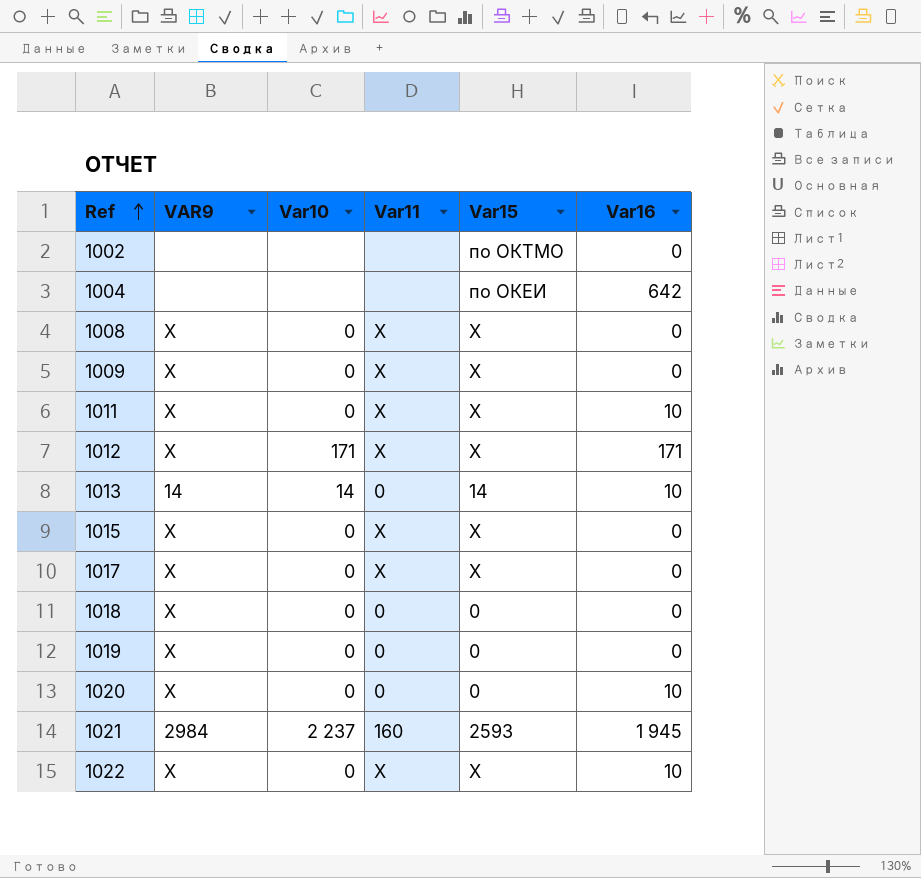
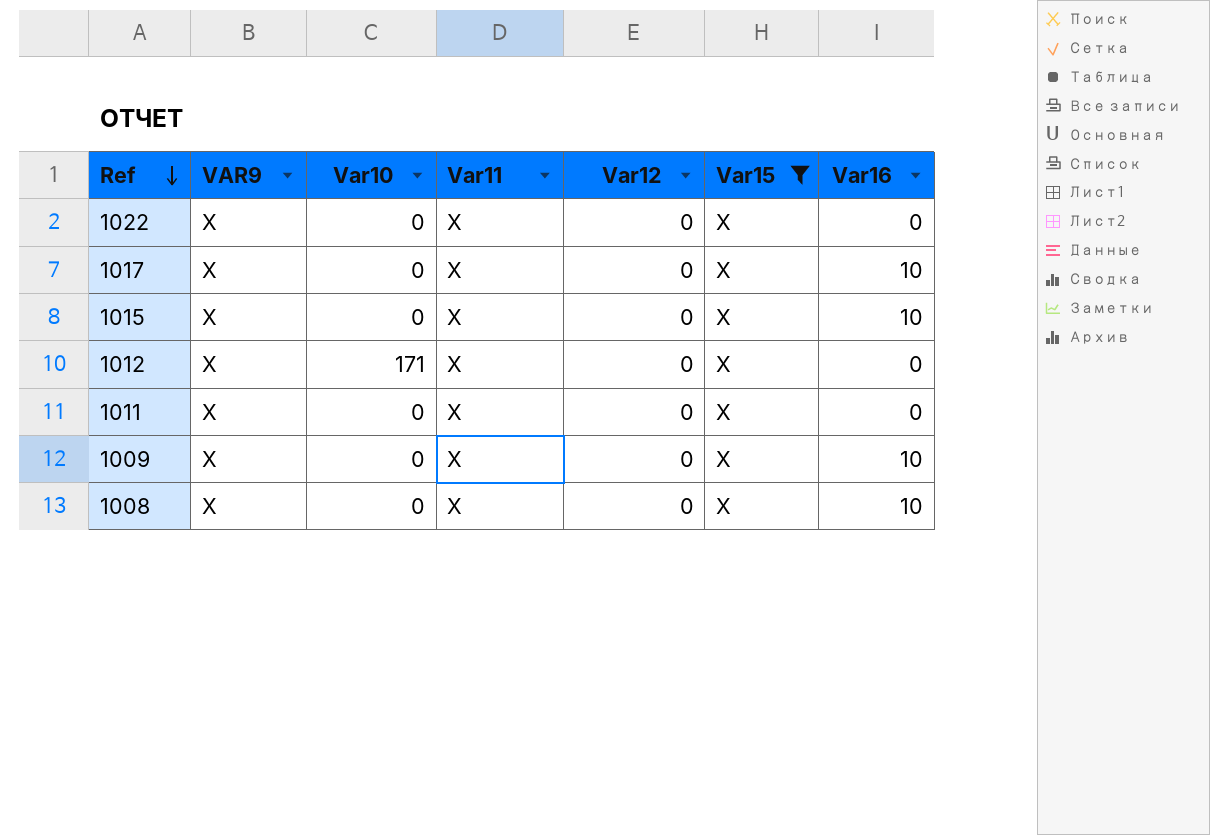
filter: none -> Var15 = X
row order: Ref ascending -> Ref descending
column Var12 | position: none -> 5
1022 | Var16: 10 -> 0
1017 | Var16: 0 -> 10
1015 | Var16: 0 -> 10
1012 | Var16: 171 -> 0
1011 | Var16: 10 -> 0
1009 | Var16: 0 -> 10
1008 | Var16: 0 -> 10

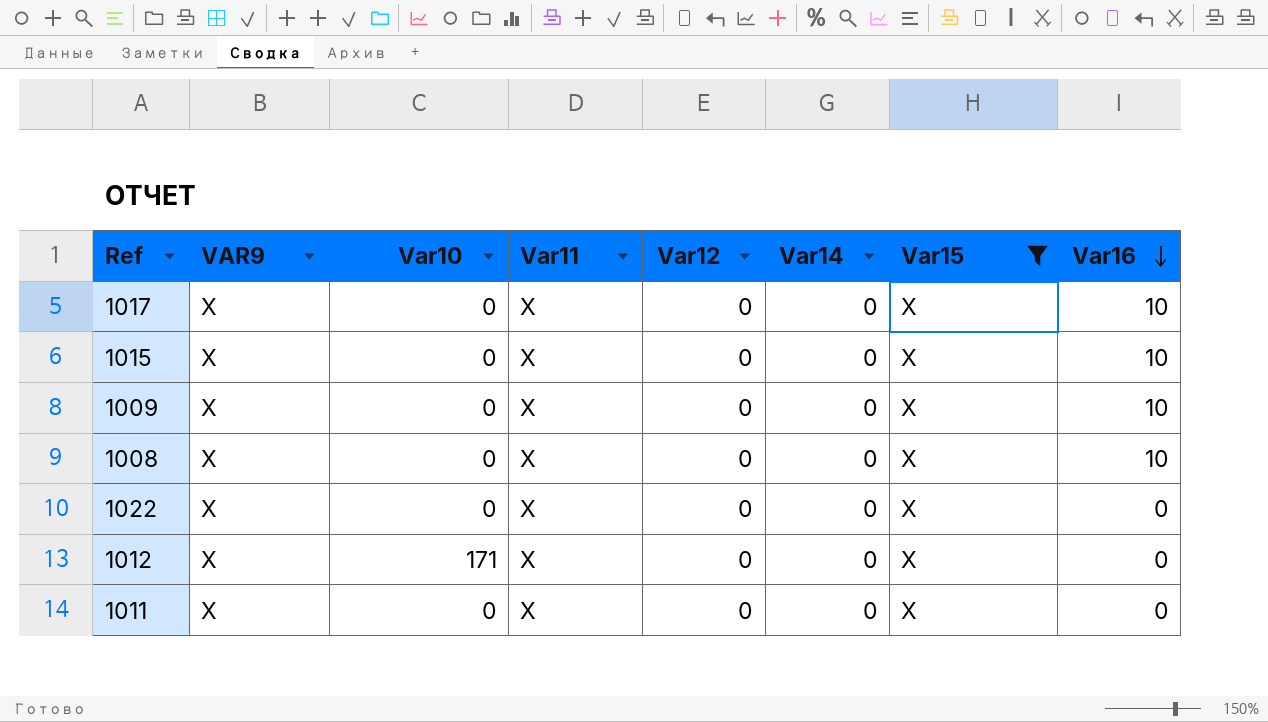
row order: Ref descending -> Var16 descending
column Var14 | position: none -> 6

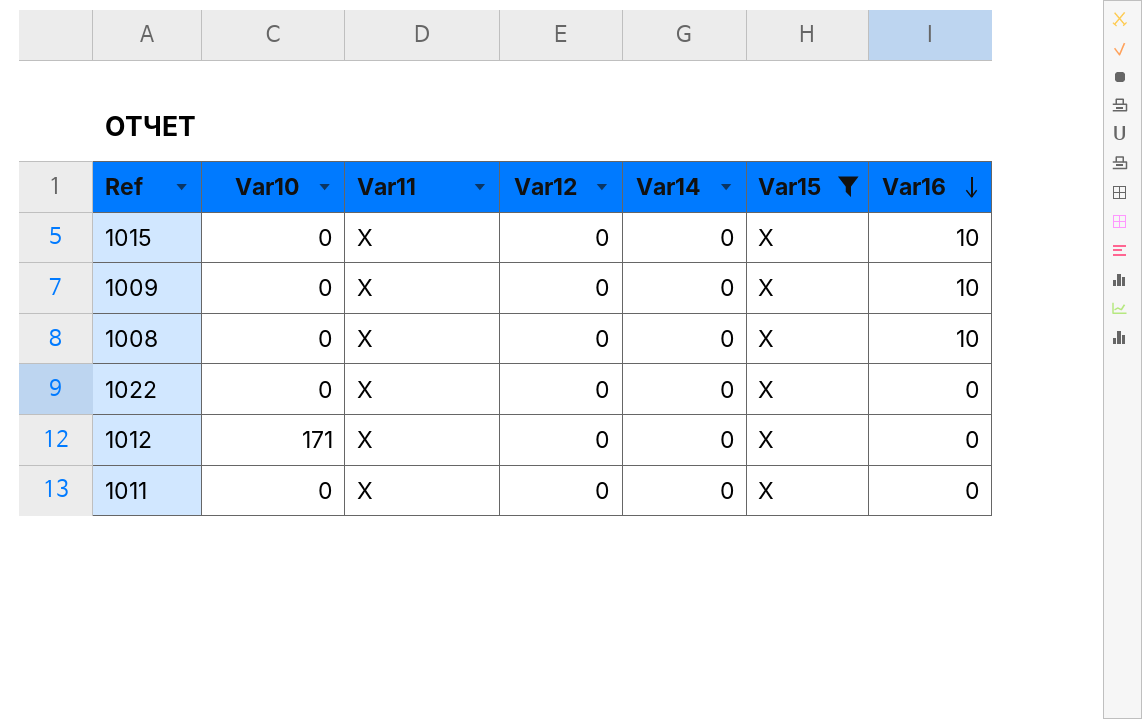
column VAR9 | position: 2 -> none
row 1017: X | 0 | X | 0 | 0 | X | 10 -> none

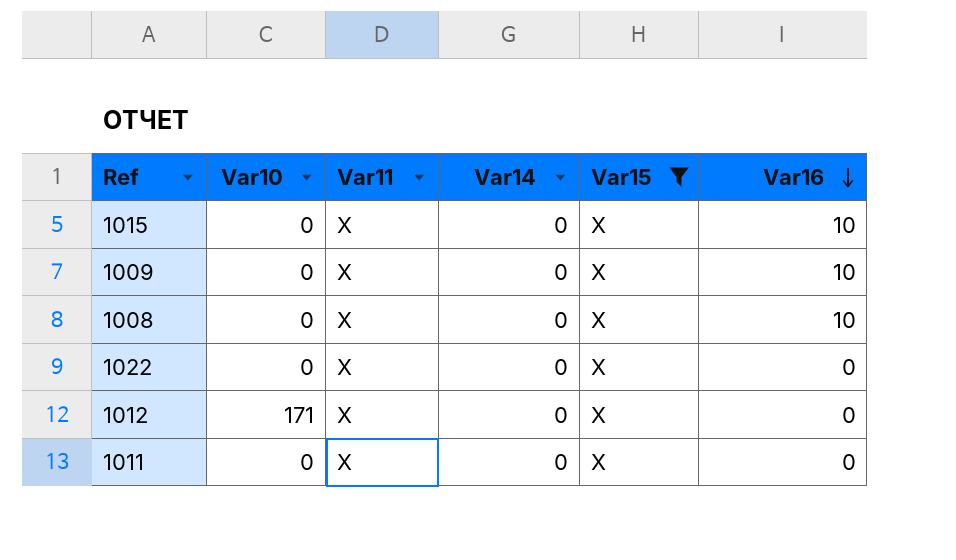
column Var12 | position: 4 -> none

